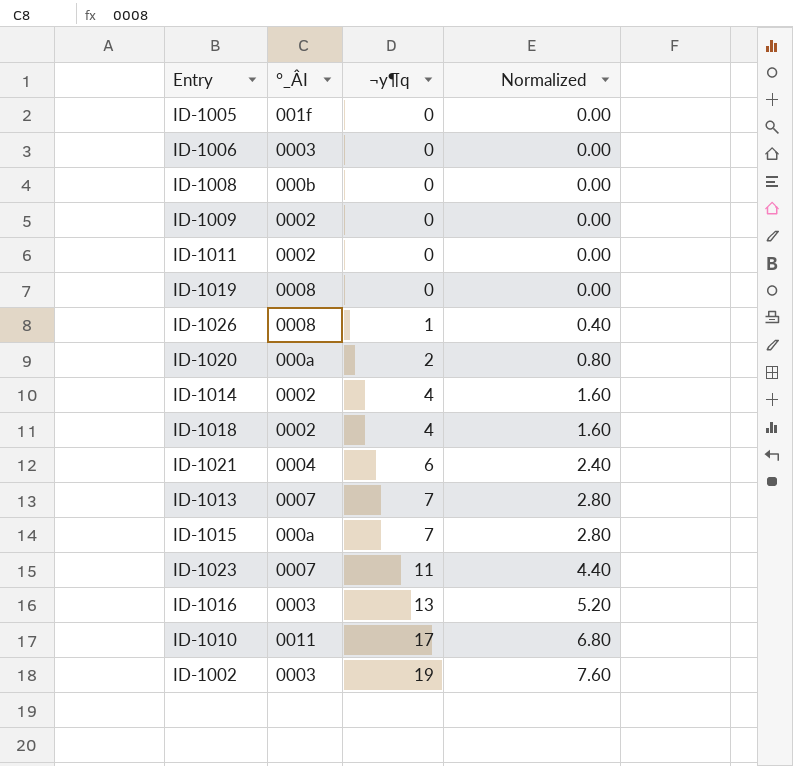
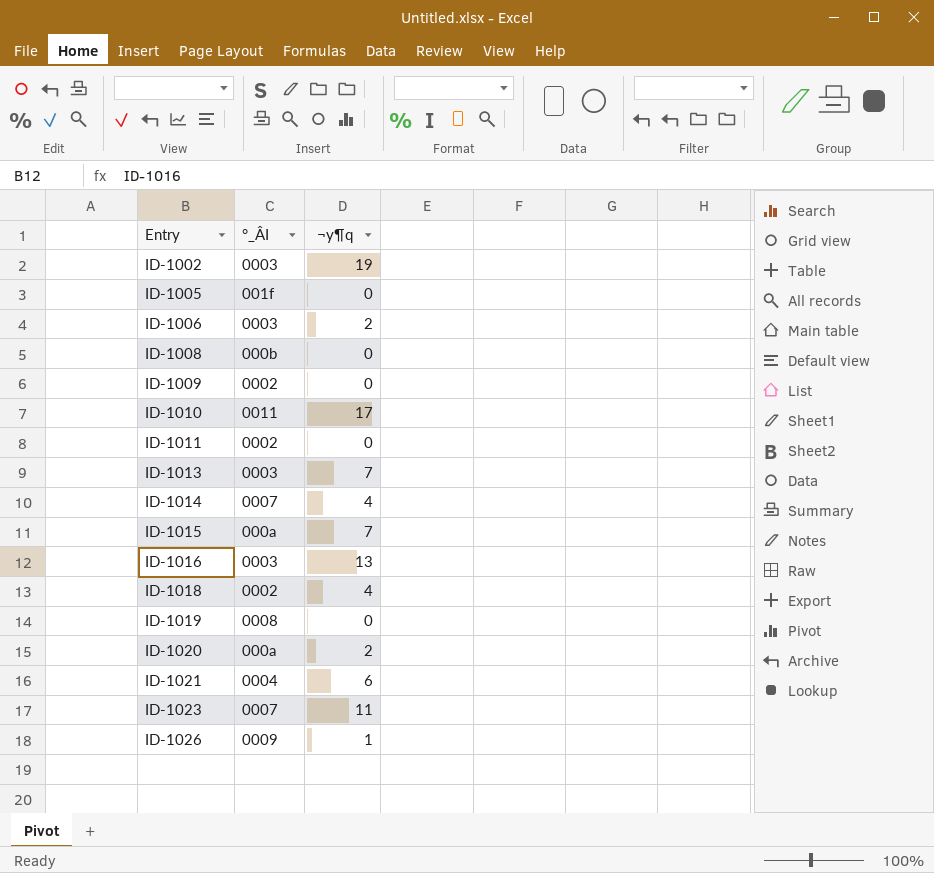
row order: ¬y¶q ascending -> Entry ascending
column Normalized | formula: [¬y¶q] * 0.4 -> none
ID-1006 | ¬y¶q: 0 -> 2
ID-1013 | °_ÂI: 0007 -> 0003
ID-1014 | °_ÂI: 0002 -> 0007
ID-1026 | °_ÂI: 0008 -> 0009

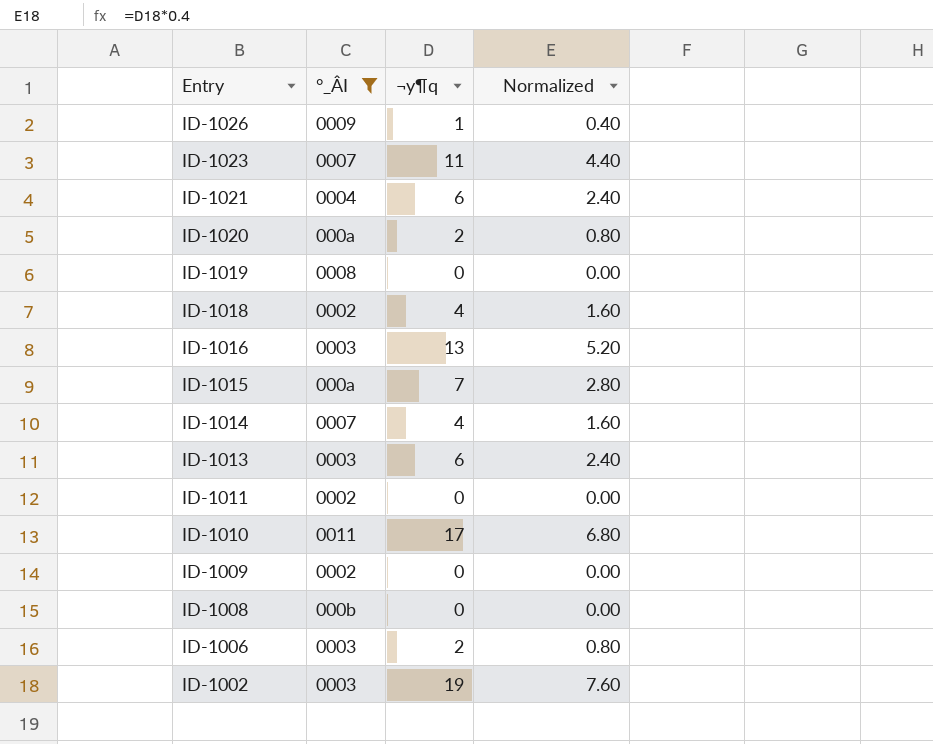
filter: none -> °_ÂI != 001f
row order: Entry ascending -> Entry descending
column Normalized | formula: none -> [¬y¶q] * 0.4
ID-1013 | ¬y¶q: 7 -> 6

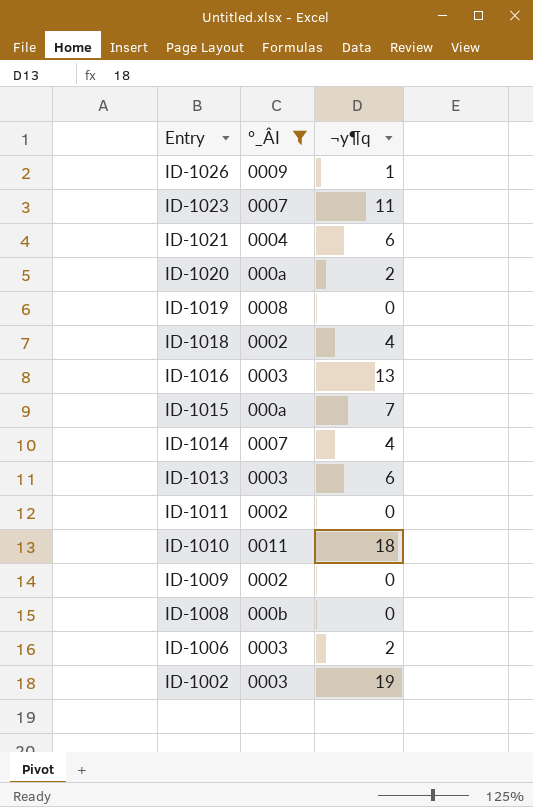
column Normalized | formula: [¬y¶q] * 0.4 -> none
ID-1010 | ¬y¶q: 17 -> 18

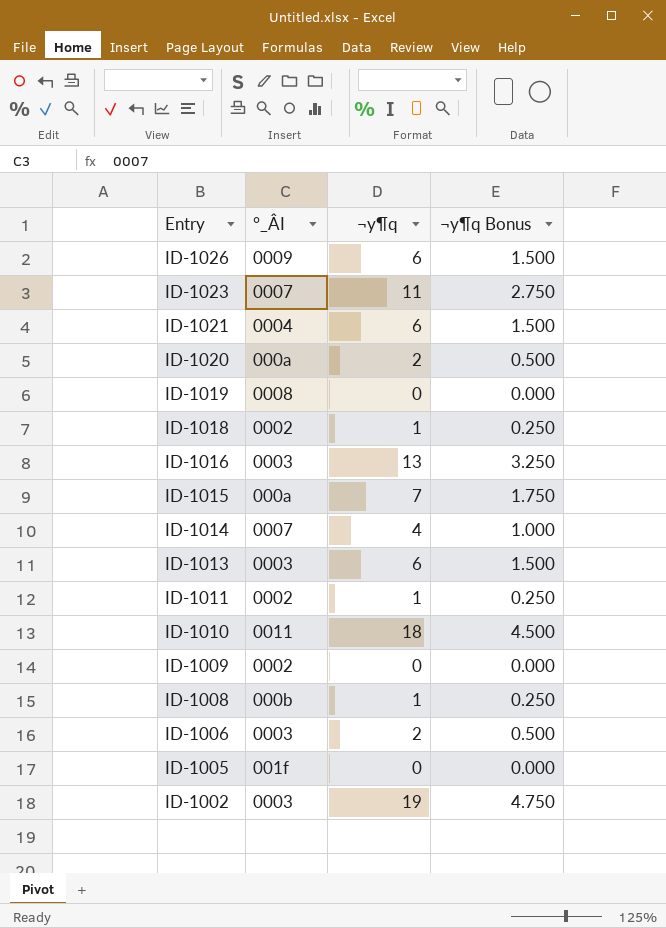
filter: °_ÂI != 001f -> none
column ¬y¶q Bonus | formula: none -> [¬y¶q] * 0.25
ID-1026 | ¬y¶q: 1 -> 6
ID-1018 | ¬y¶q: 4 -> 1
ID-1011 | ¬y¶q: 0 -> 1
ID-1008 | ¬y¶q: 0 -> 1

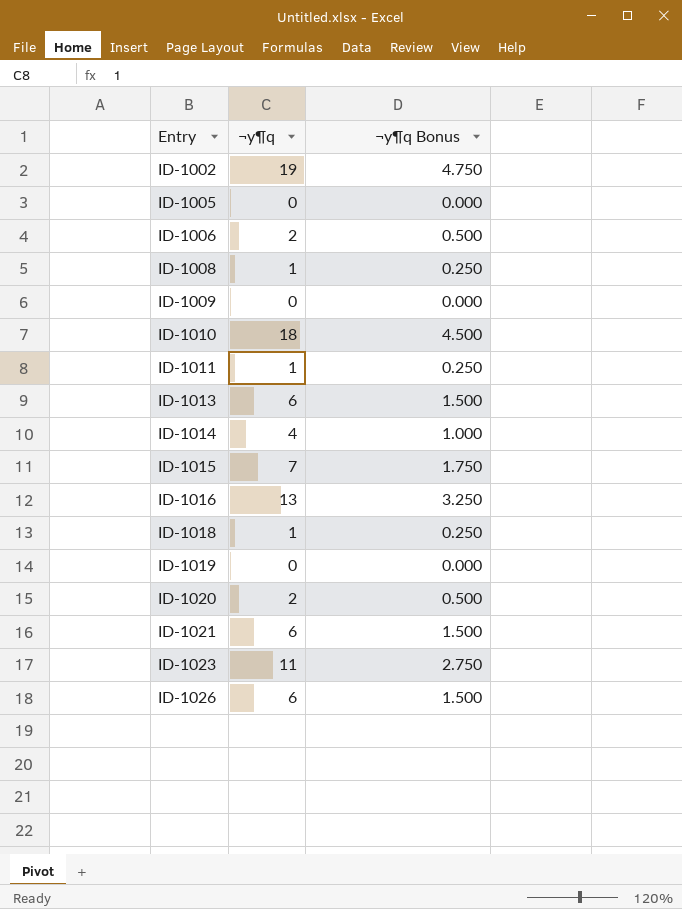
row order: Entry descending -> Entry ascending
column °_ÂI | position: 2 -> none

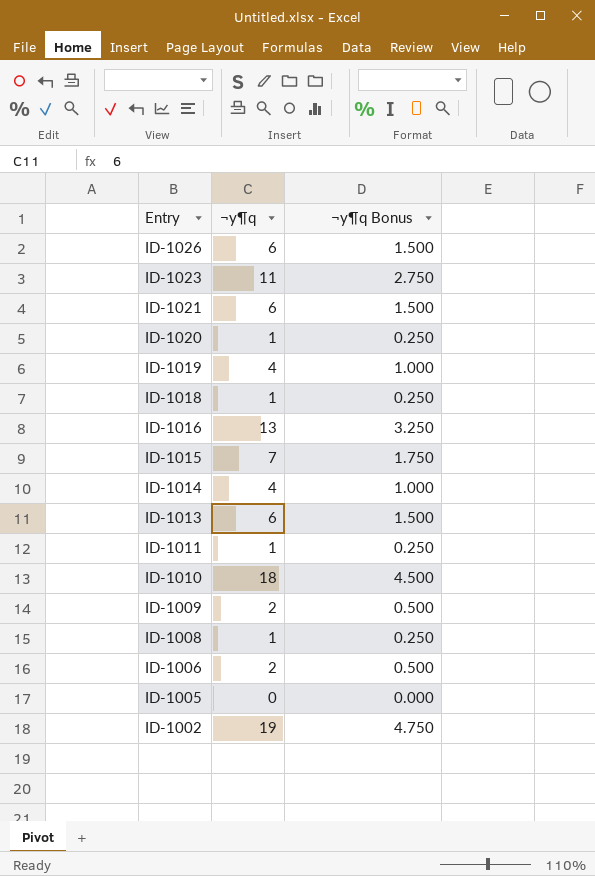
row order: Entry ascending -> Entry descending
ID-1020 | ¬y¶q: 2 -> 1
ID-1020 | ¬y¶q Bonus: 0.500 -> 0.250
ID-1019 | ¬y¶q: 0 -> 4
ID-1019 | ¬y¶q Bonus: 0.000 -> 1.000
ID-1009 | ¬y¶q: 0 -> 2
ID-1009 | ¬y¶q Bonus: 0.000 -> 0.500

